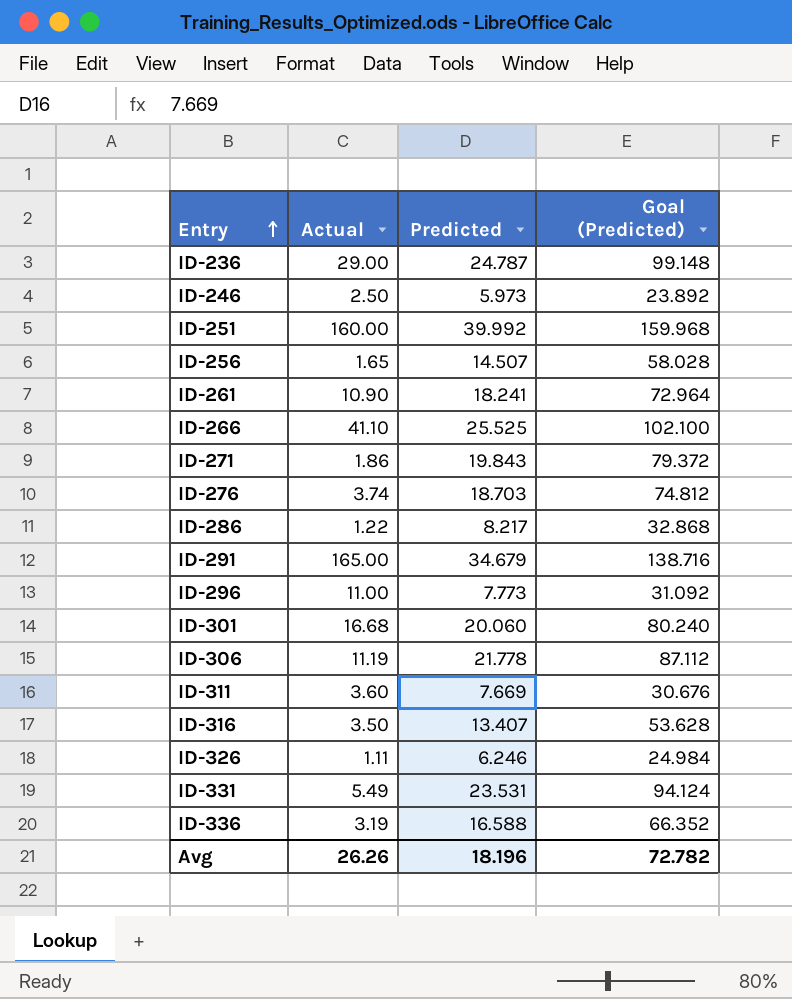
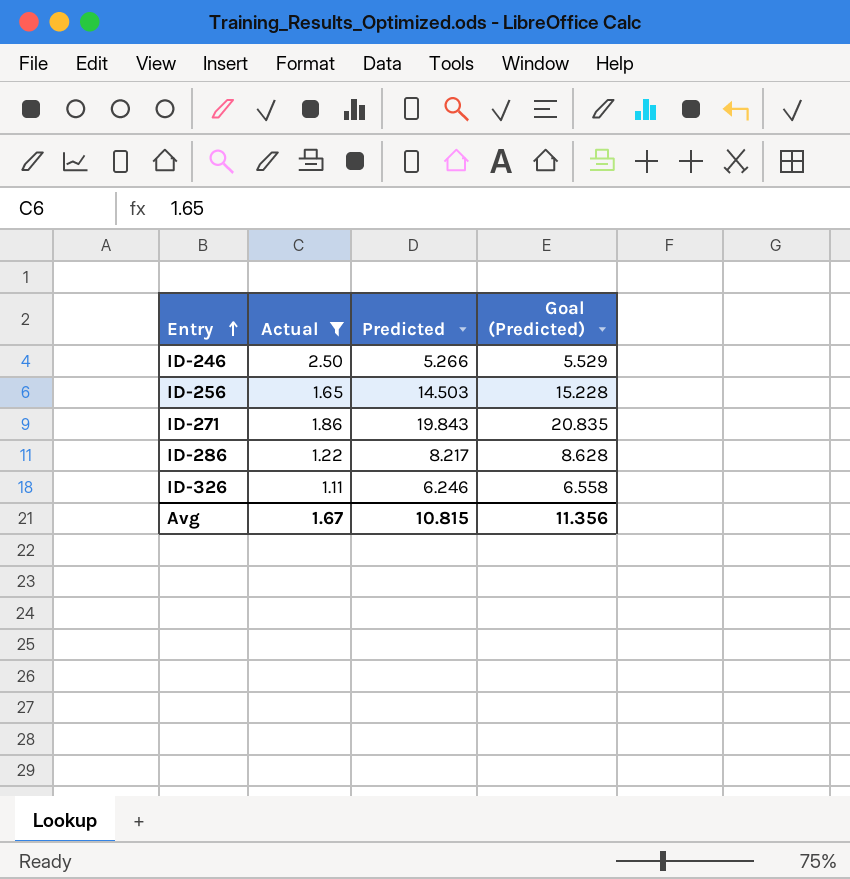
filter: none -> Actual <= 2.50
column Goal (Predicted) | formula: [Predicted] * 4 -> [Predicted] * 1.05
ID-246 | Predicted: 5.973 -> 5.266
ID-256 | Predicted: 14.507 -> 14.503
Avg | Actual: 26.26 -> 1.67
Avg | Predicted: 18.196 -> 10.815
Avg | Goal (Predicted): 72.782 -> 11.356

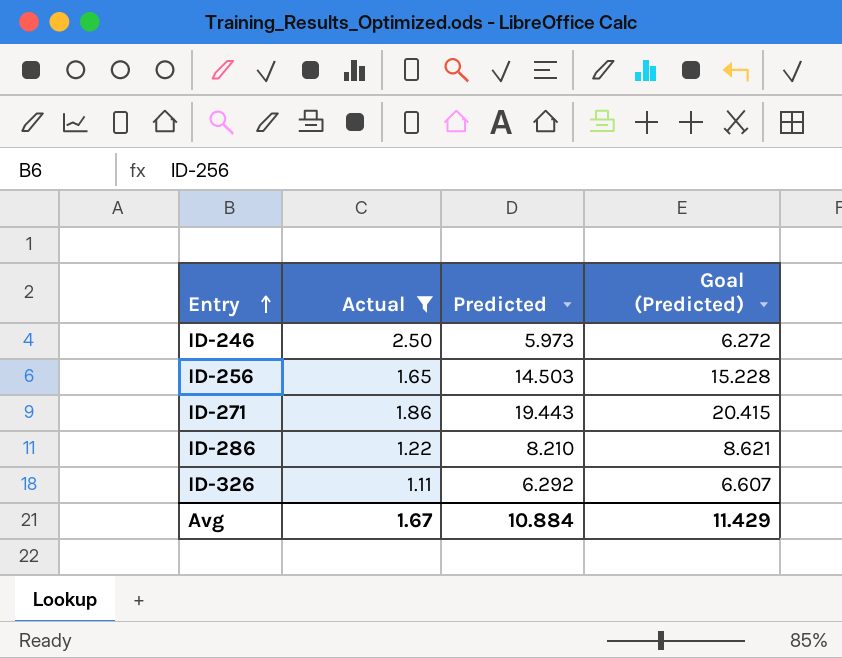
ID-246 | Predicted: 5.266 -> 5.973
ID-246 | Goal (Predicted): 5.529 -> 6.272
ID-271 | Predicted: 19.843 -> 19.443
ID-271 | Goal (Predicted): 20.835 -> 20.415
ID-286 | Predicted: 8.217 -> 8.210
ID-286 | Goal (Predicted): 8.628 -> 8.621
ID-326 | Predicted: 6.246 -> 6.292
ID-326 | Goal (Predicted): 6.558 -> 6.607
Avg | Predicted: 10.815 -> 10.884
Avg | Goal (Predicted): 11.356 -> 11.429

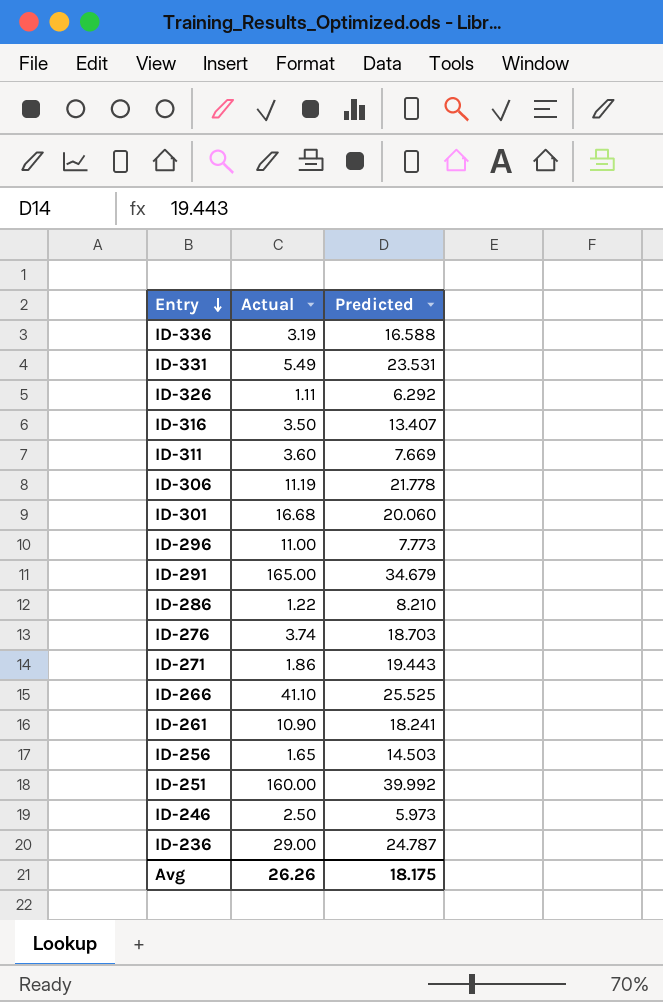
filter: Actual <= 2.50 -> none
row order: Entry ascending -> Entry descending
column Goal (Predicted) | formula: [Predicted] * 1.05 -> none
Avg | Actual: 1.67 -> 26.26
Avg | Predicted: 10.884 -> 18.175

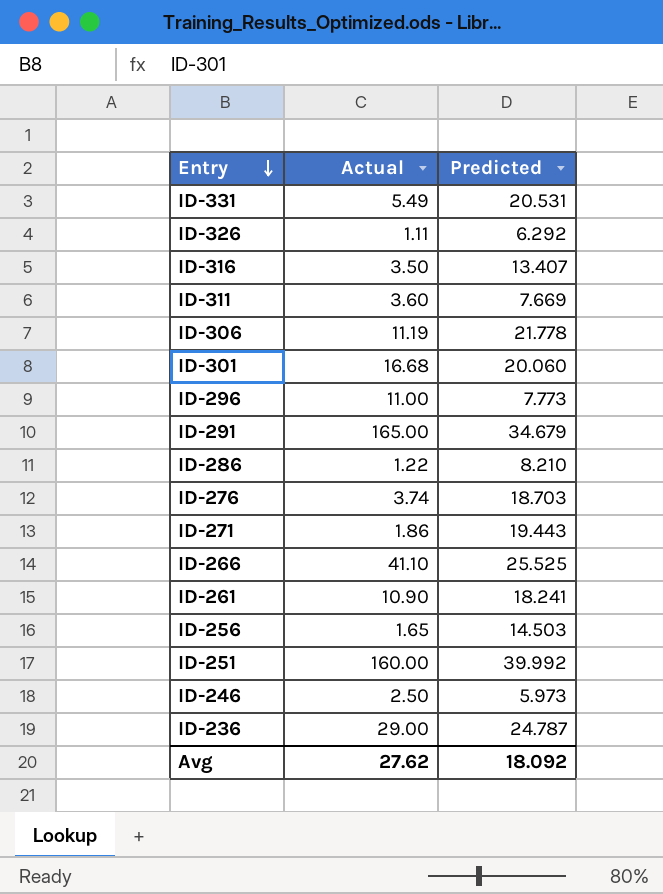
row ID-336: 3.19 | 16.588 -> none
ID-331 | Predicted: 23.531 -> 20.531
Avg | Actual: 26.26 -> 27.62
Avg | Predicted: 18.175 -> 18.092

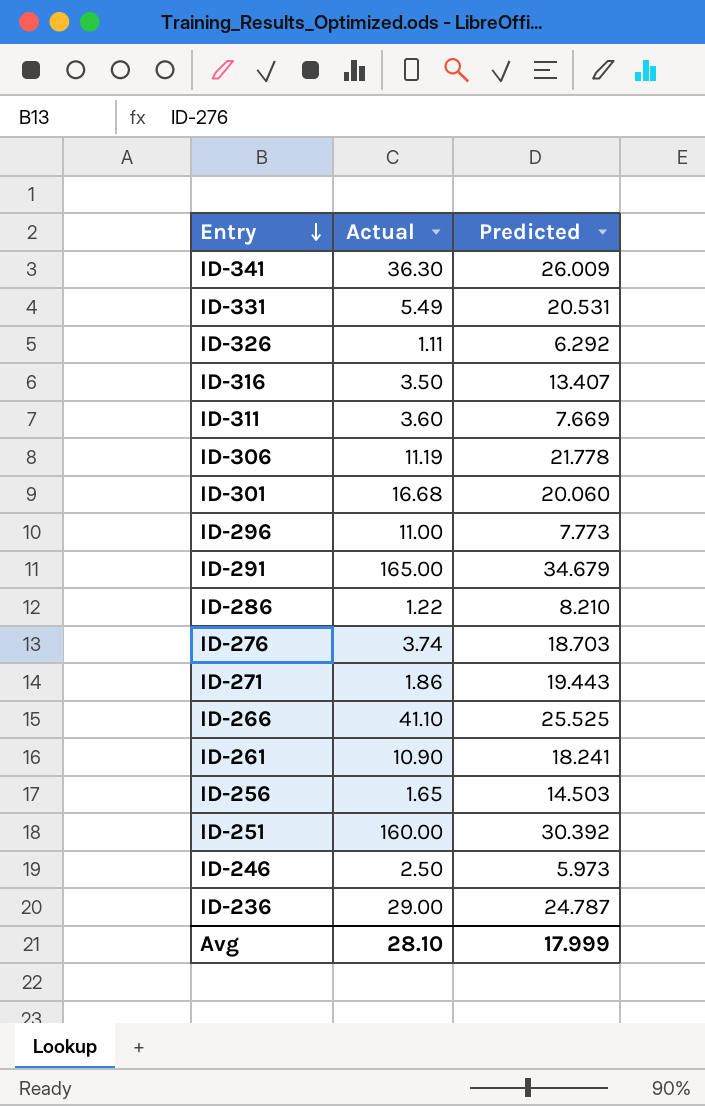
row ID-341: none -> 36.30 | 26.009
ID-251 | Predicted: 39.992 -> 30.392
Avg | Actual: 27.62 -> 28.10
Avg | Predicted: 18.092 -> 17.999

